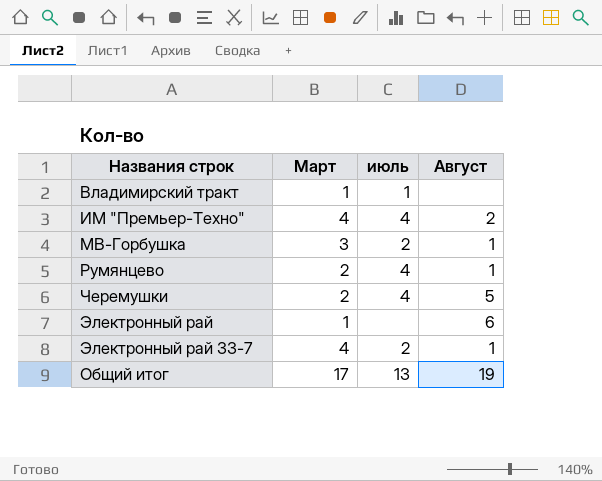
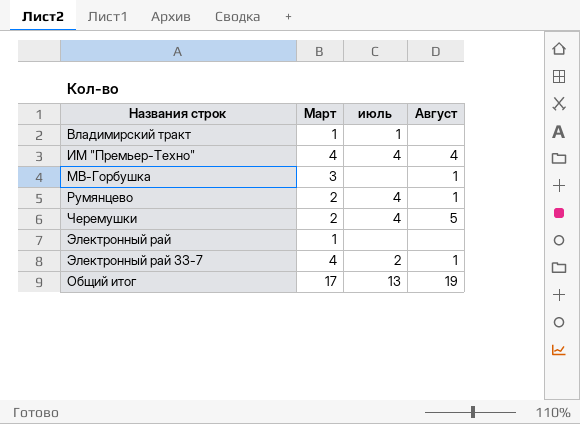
ИМ "Премьер-Техно" | Август: 2 -> 4
МВ-Горбушка | июль: 2 -> none
Электронный рай | Август: 6 -> none

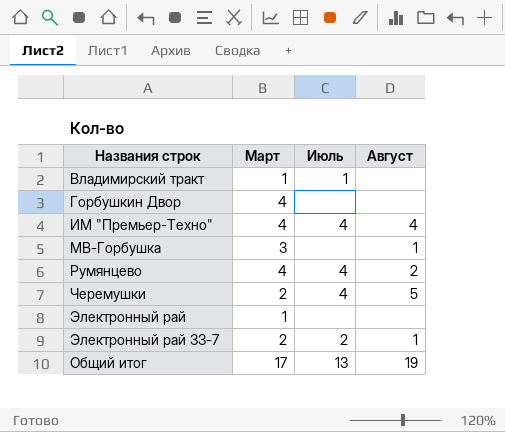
column name: июль -> Июль
row Горбушкин Двор: none -> 4 | none | none
Румянцево | Март: 2 -> 4
Румянцево | Август: 1 -> 2
Электронный рай 33-7 | Март: 4 -> 2

